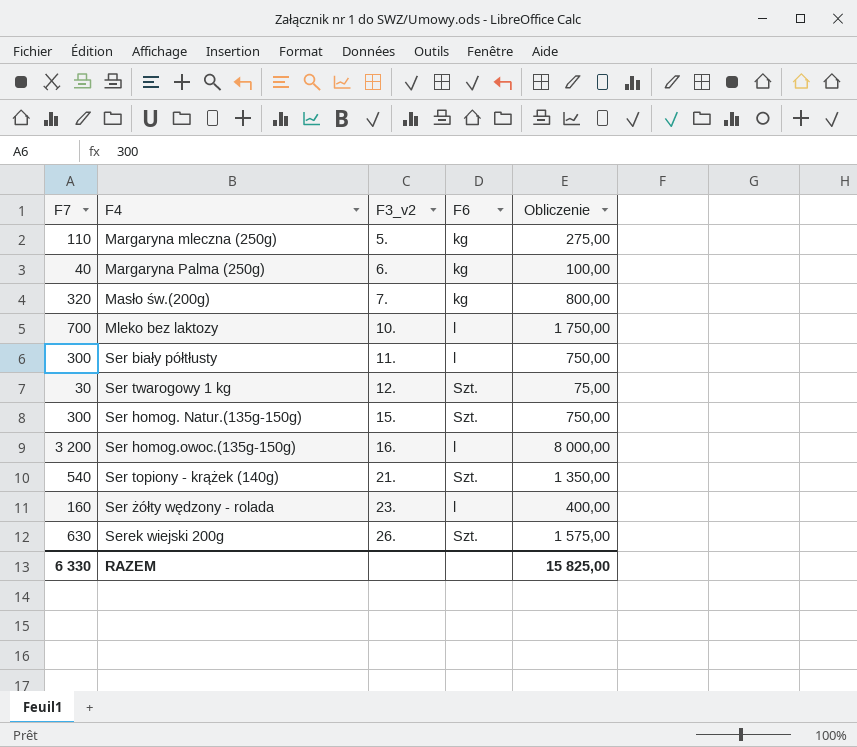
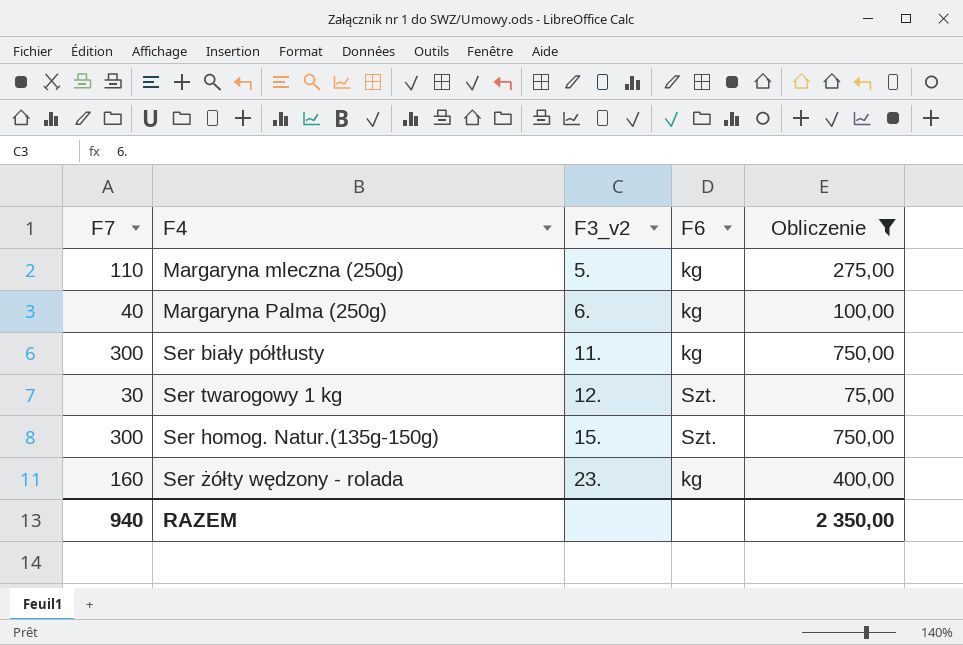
filter: none -> Obliczenie <= 750,00
Ser biały półtłusty | F6: l -> kg
Ser żółty wędzony - rolada | F6: l -> kg
RAZEM | F7: 6 330 -> 940
RAZEM | Obliczenie: 15 825,00 -> 2 350,00

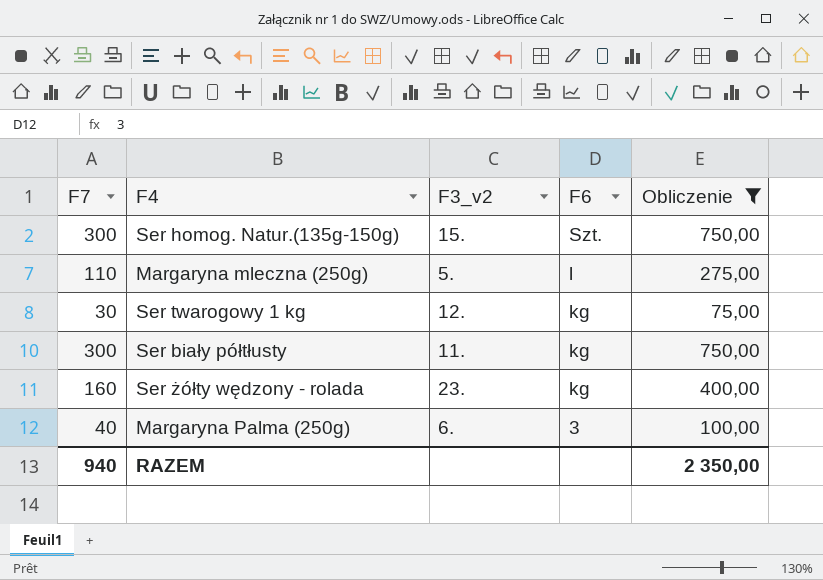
row order: F3_v2 ascending -> F6 descending
Margaryna mleczna (250g) | F6: kg -> l
Ser twarogowy 1 kg | F6: Szt. -> kg
Margaryna Palma (250g) | F6: kg -> 3

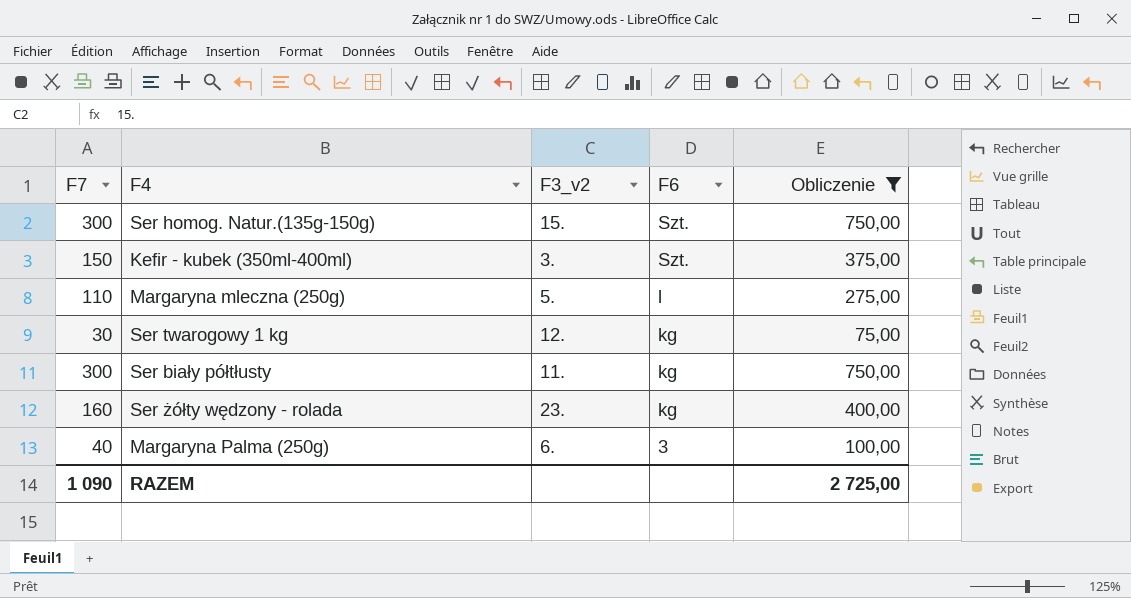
row Kefir - kubek (350ml-400ml): none -> 150 | 3. | Szt. | 375,00
RAZEM | F7: 940 -> 1 090
RAZEM | Obliczenie: 2 350,00 -> 2 725,00

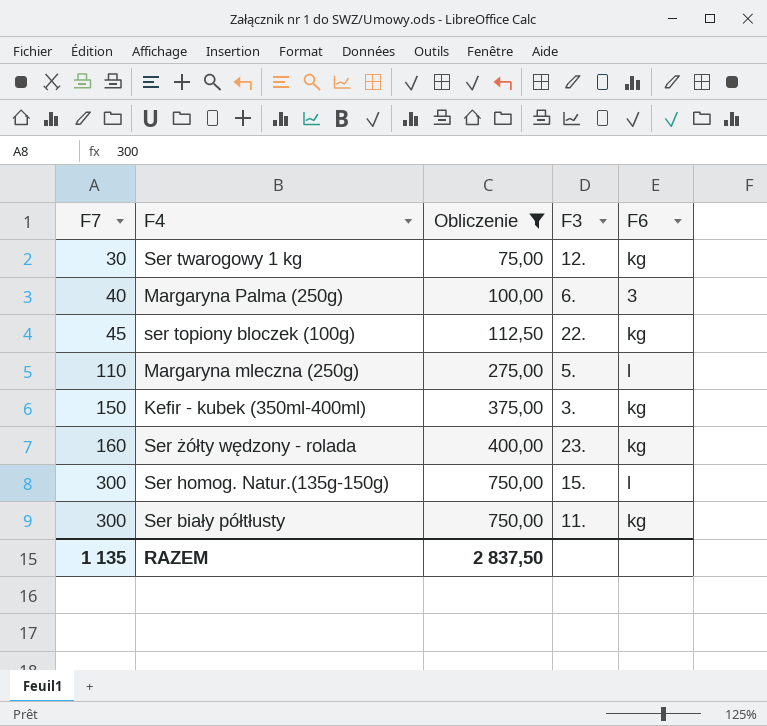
row order: F6 descending -> F7 ascending
column Obliczenie | position: 5 -> 3
column name: F3_v2 -> F3
row ser topiony bloczek (100g): none -> 45 | 112,50 | 22. | kg
Kefir - kubek (350ml-400ml) | F6: Szt. -> kg
Ser homog. Natur.(135g-150g) | F6: Szt. -> l
RAZEM | F7: 1 090 -> 1 135
RAZEM | Obliczenie: 2 725,00 -> 2 837,50

